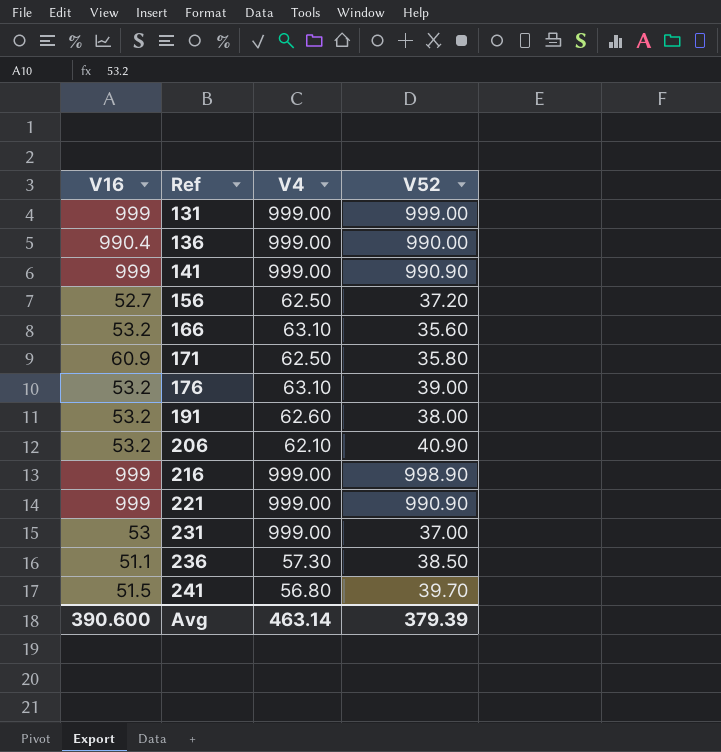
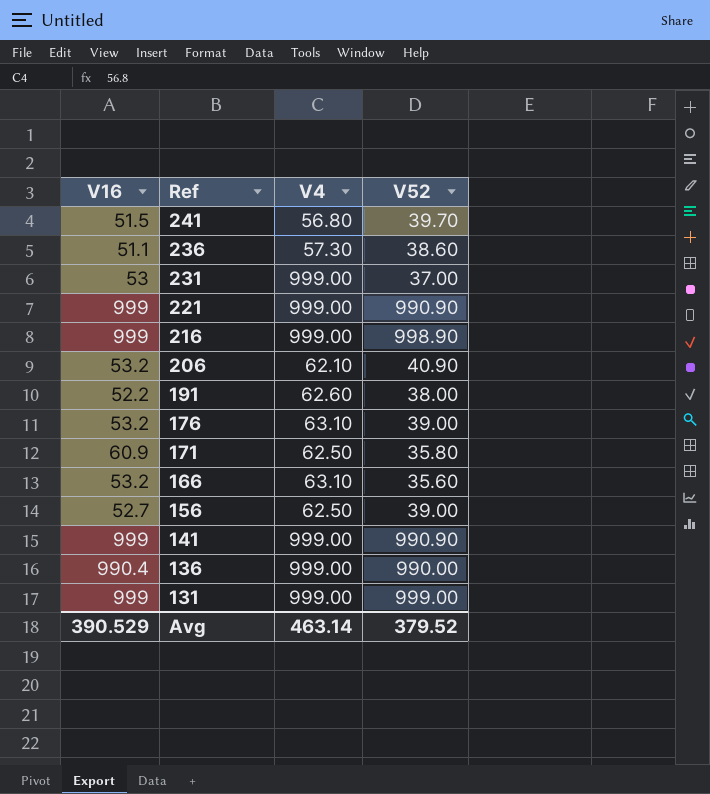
row order: Ref ascending -> Ref descending
236 | V52: 38.50 -> 38.60
191 | V16: 53.2 -> 52.2
156 | V52: 37.20 -> 39.00
Avg | V16: 390.600 -> 390.529
Avg | V52: 379.39 -> 379.52

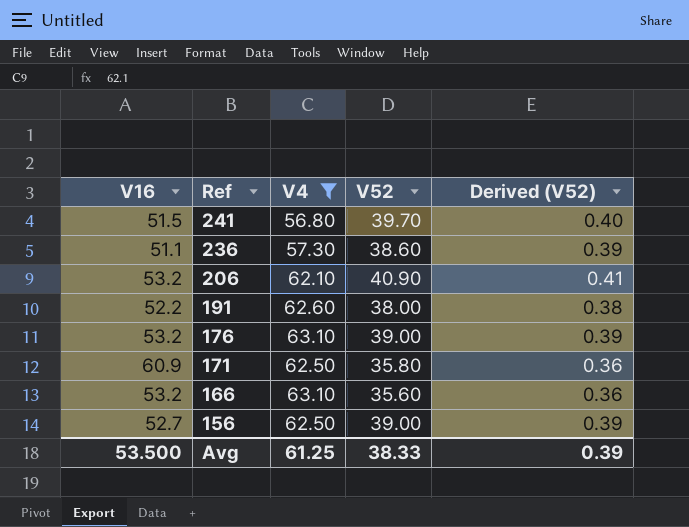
filter: none -> V4 != 999.00
column Derived (V52) | formula: none -> [V52] * 0.01
Avg | V16: 390.529 -> 53.500
Avg | V4: 463.14 -> 61.25
Avg | V52: 379.52 -> 38.33

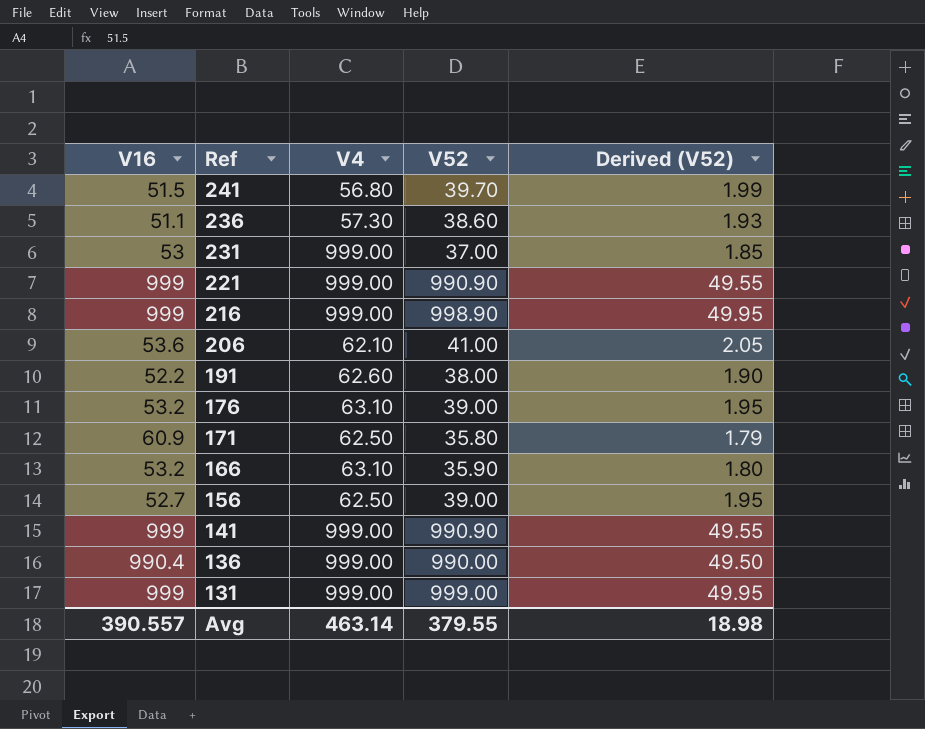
filter: V4 != 999.00 -> none
column Derived (V52) | formula: [V52] * 0.01 -> [V52] * 0.05
206 | V16: 53.2 -> 53.6
206 | V52: 40.90 -> 41.00
166 | V52: 35.60 -> 35.90
Avg | V16: 53.500 -> 390.557
Avg | V4: 61.25 -> 463.14
Avg | V52: 38.33 -> 379.55
Avg | Derived (V52): 0.39 -> 18.98

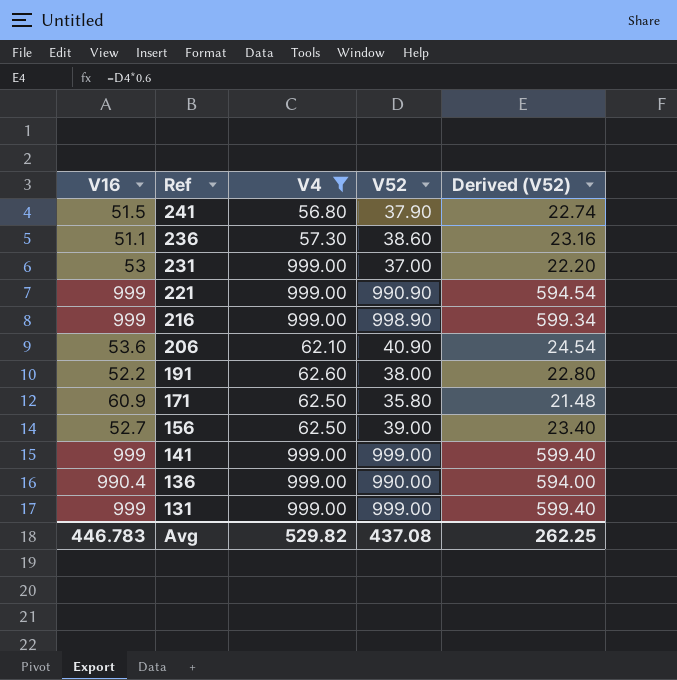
filter: none -> V4 != 63.10
column Derived (V52) | formula: [V52] * 0.05 -> [V52] * 0.6
241 | V52: 39.70 -> 37.90
206 | V52: 41.00 -> 40.90
141 | V52: 990.90 -> 999.00
Avg | V16: 390.557 -> 446.783
Avg | V4: 463.14 -> 529.82
Avg | V52: 379.55 -> 437.08
Avg | Derived (V52): 18.98 -> 262.25

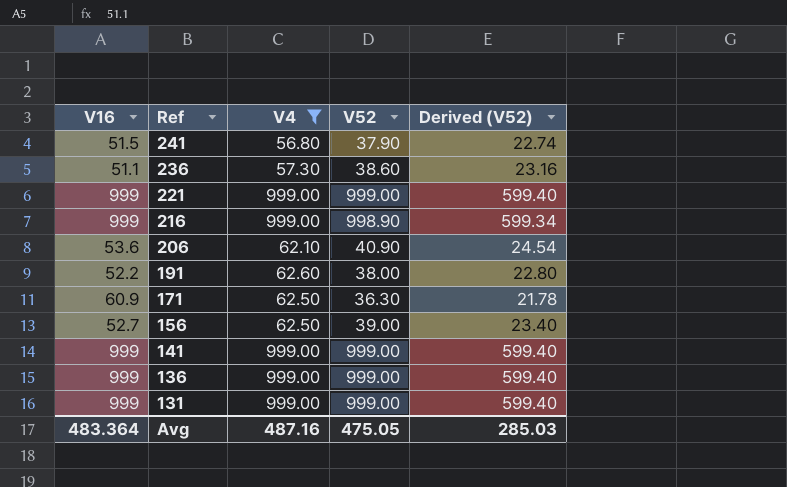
row 231: 53 | 999.00 | 37.00 | 22.20 -> none
221 | V52: 990.90 -> 999.00
221 | Derived (V52): 594.54 -> 599.40
171 | V52: 35.80 -> 36.30
171 | Derived (V52): 21.48 -> 21.78
136 | V16: 990.4 -> 999
136 | V52: 990.00 -> 999.00
136 | Derived (V52): 594.00 -> 599.40
Avg | V16: 446.783 -> 483.364
Avg | V4: 529.82 -> 487.16
Avg | V52: 437.08 -> 475.05
Avg | Derived (V52): 262.25 -> 285.03

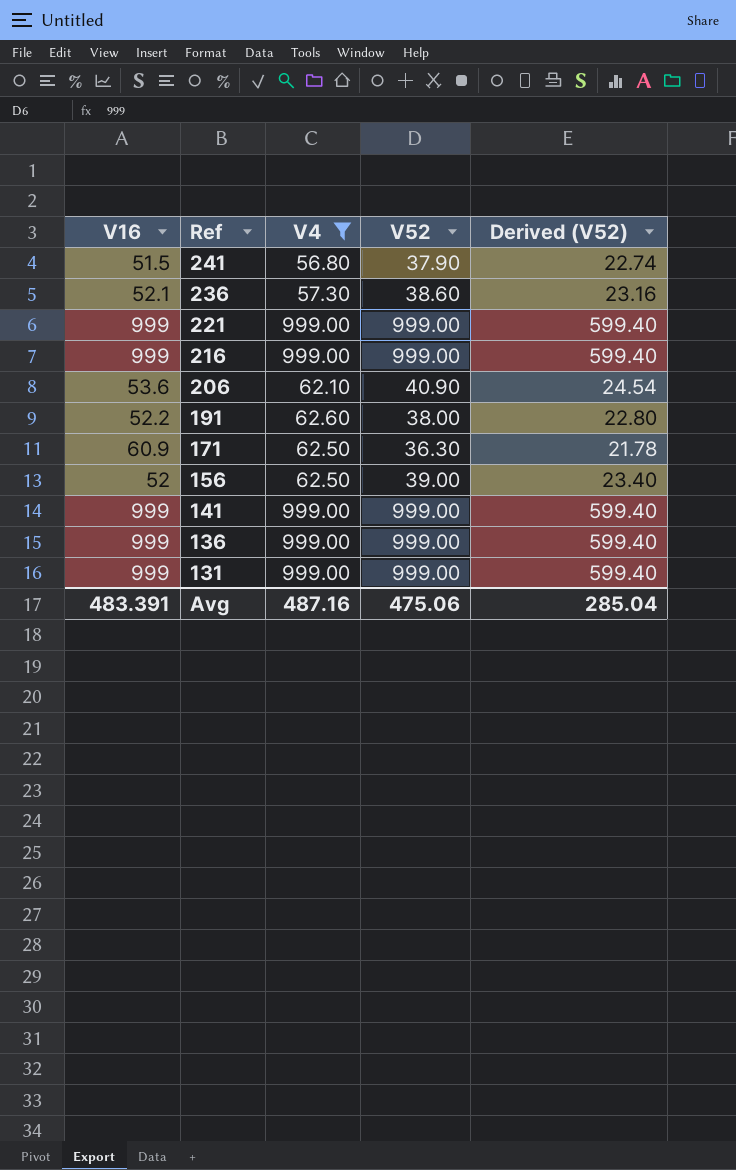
236 | V16: 51.1 -> 52.1
216 | V52: 998.90 -> 999.00
216 | Derived (V52): 599.34 -> 599.40
156 | V16: 52.7 -> 52
Avg | V16: 483.364 -> 483.391
Avg | V52: 475.05 -> 475.06
Avg | Derived (V52): 285.03 -> 285.04

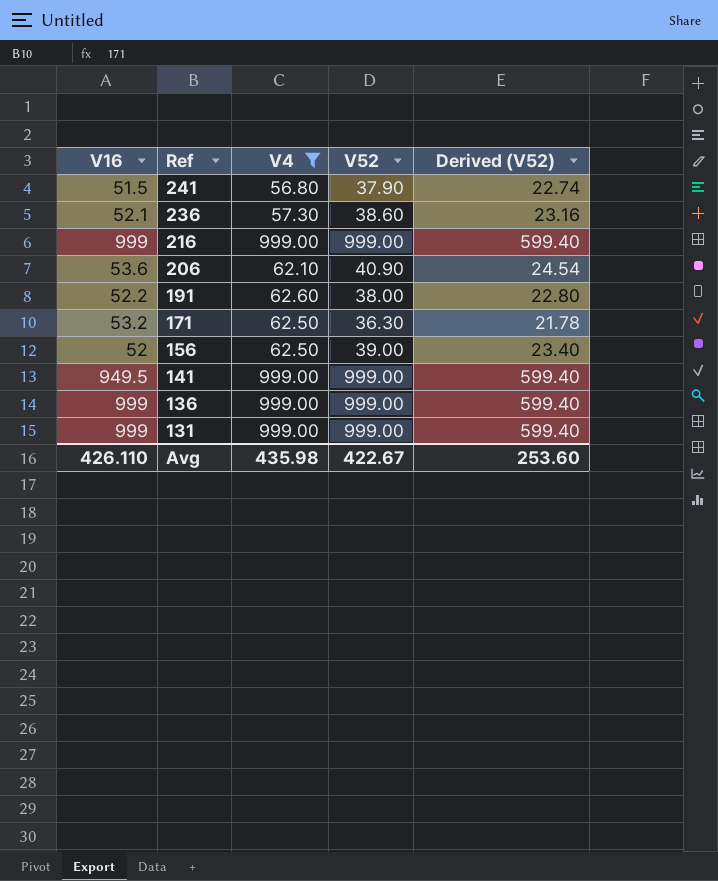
row 221: 999 | 999.00 | 999.00 | 599.40 -> none
171 | V16: 60.9 -> 53.2
141 | V16: 999 -> 949.5
Avg | V16: 483.391 -> 426.110
Avg | V4: 487.16 -> 435.98
Avg | V52: 475.06 -> 422.67
Avg | Derived (V52): 285.04 -> 253.60

